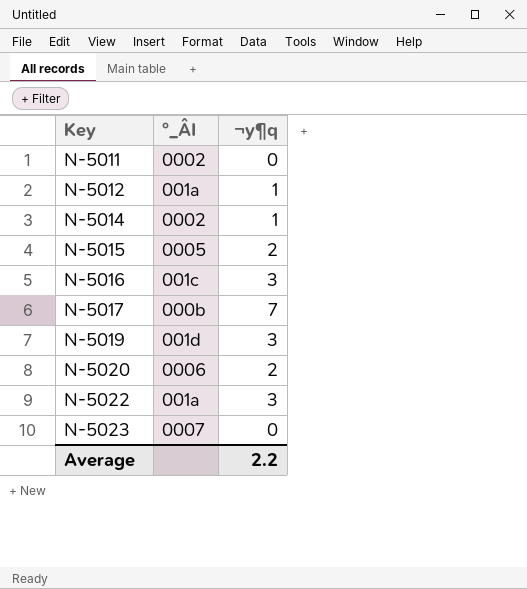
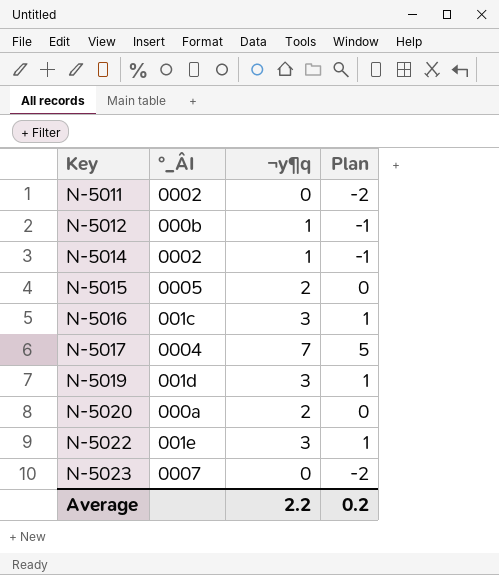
column Plan | formula: none -> [¬y¶q] - 2
N-5012 | °_ÂI: 001a -> 000b
N-5017 | °_ÂI: 000b -> 0004
N-5020 | °_ÂI: 0006 -> 000a
N-5022 | °_ÂI: 001a -> 001e

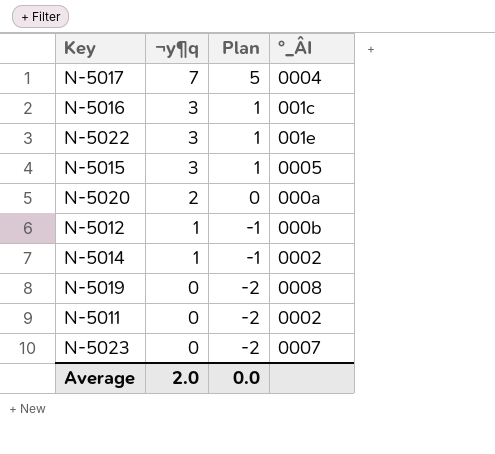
row order: Key ascending -> ¬y¶q descending
column °_ÂI | position: 2 -> 4
N-5015 | ¬y¶q: 2 -> 3
N-5015 | Plan: 0 -> 1
N-5019 | ¬y¶q: 3 -> 0
N-5019 | Plan: 1 -> -2
N-5019 | °_ÂI: 001d -> 0008
Average | ¬y¶q: 2.2 -> 2.0
Average | Plan: 0.2 -> 0.0

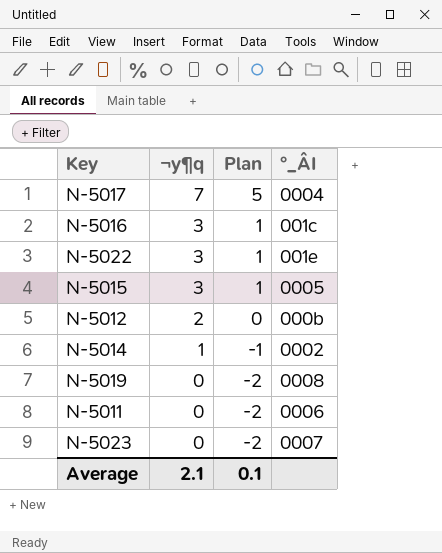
row N-5020: 2 | 0 | 000a -> none
N-5012 | ¬y¶q: 1 -> 2
N-5012 | Plan: -1 -> 0
N-5011 | °_ÂI: 0002 -> 0006
Average | ¬y¶q: 2.0 -> 2.1
Average | Plan: 0.0 -> 0.1

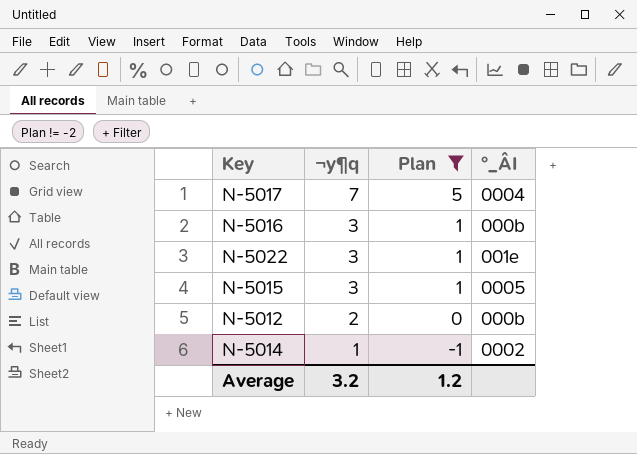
filter: none -> Plan != -2
N-5016 | °_ÂI: 001c -> 000b
Average | ¬y¶q: 2.1 -> 3.2
Average | Plan: 0.1 -> 1.2

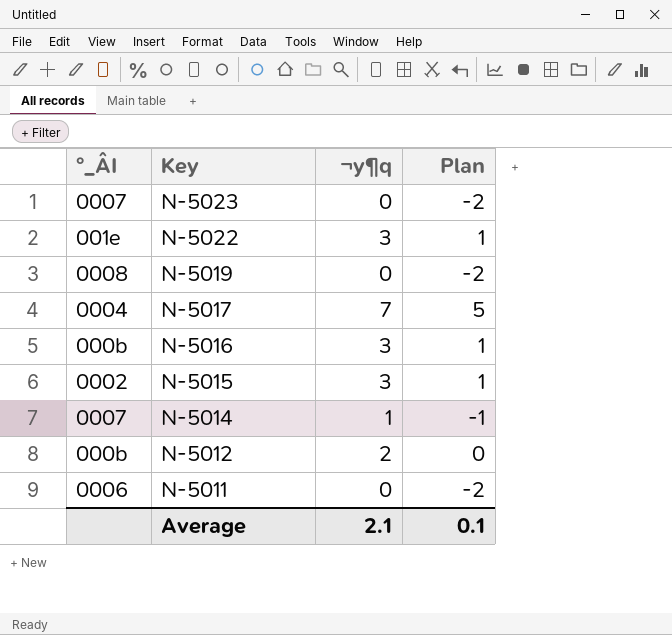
filter: Plan != -2 -> none
row order: ¬y¶q descending -> Key descending
column °_ÂI | position: 4 -> 1
N-5015 | °_ÂI: 0005 -> 0002
N-5014 | °_ÂI: 0002 -> 0007
Average | ¬y¶q: 3.2 -> 2.1
Average | Plan: 1.2 -> 0.1

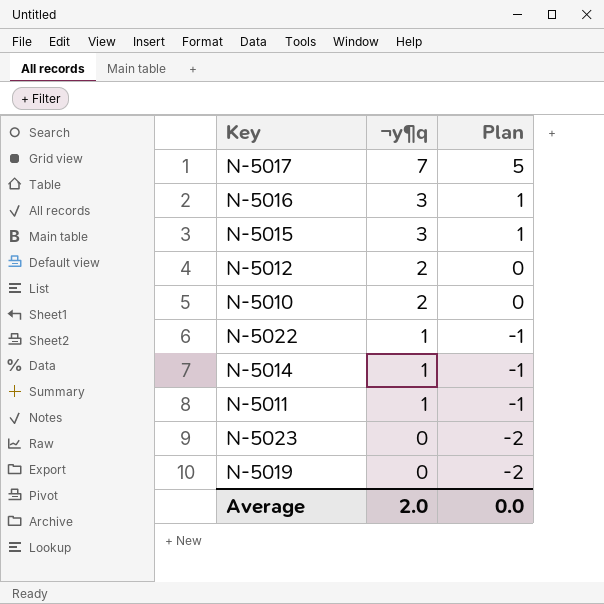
row order: Key descending -> ¬y¶q descending
column °_ÂI | position: 1 -> none
row N-5010: none -> 2 | 0
N-5022 | ¬y¶q: 3 -> 1
N-5022 | Plan: 1 -> -1
N-5011 | ¬y¶q: 0 -> 1
N-5011 | Plan: -2 -> -1
Average | ¬y¶q: 2.1 -> 2.0
Average | Plan: 0.1 -> 0.0

